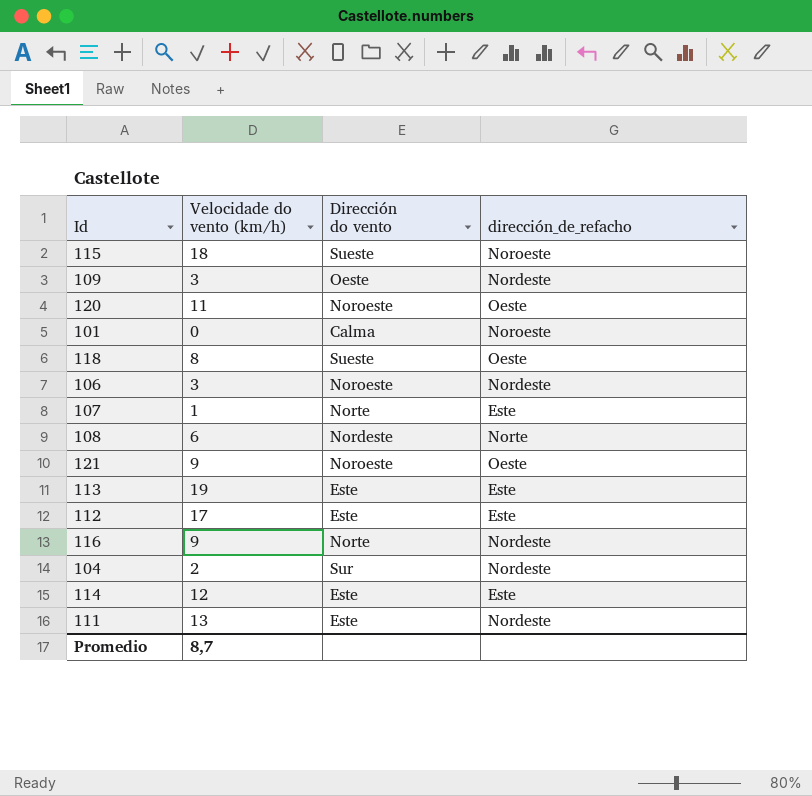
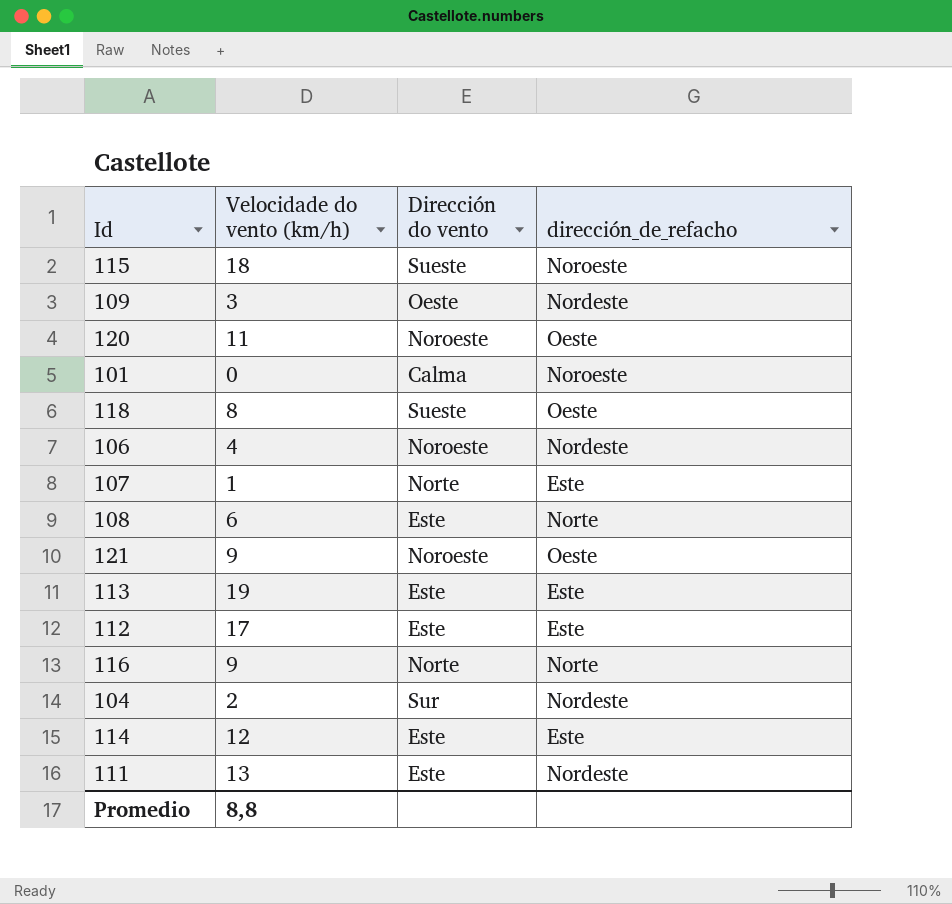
106 | Velocidade do vento (km/h): 3 -> 4
108 | Dirección do vento: Nordeste -> Este
116 | dirección_de_refacho: Nordeste -> Norte
Promedio | Velocidade do vento (km/h): 8,7 -> 8,8

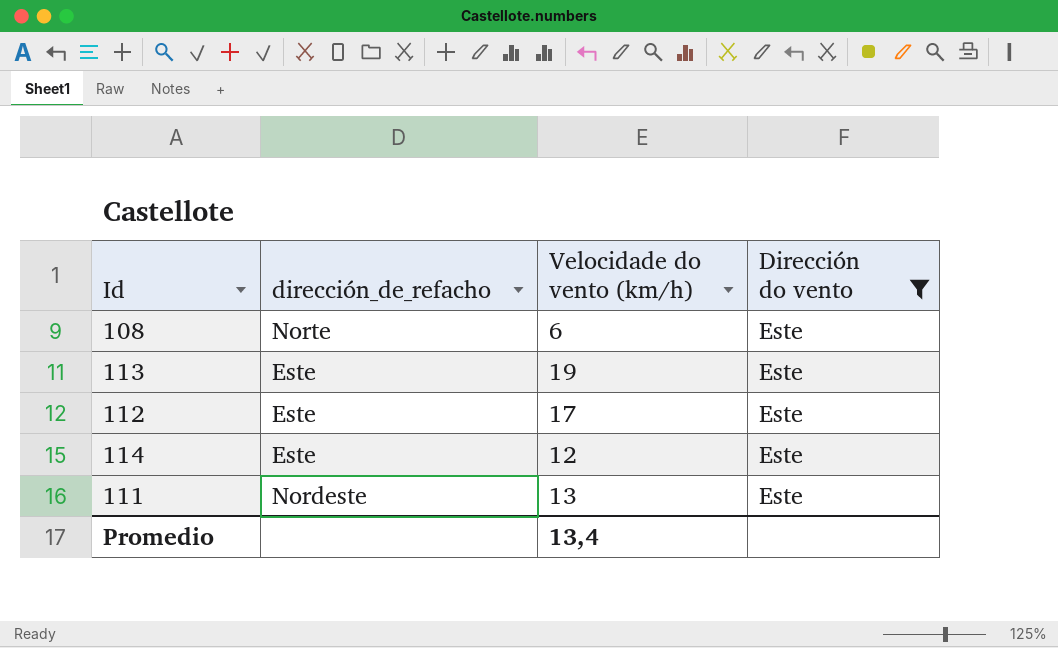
filter: none -> Dirección do vento = Este
column dirección_de_refacho | position: 4 -> 2
Promedio | Velocidade do vento (km/h): 8,8 -> 13,4

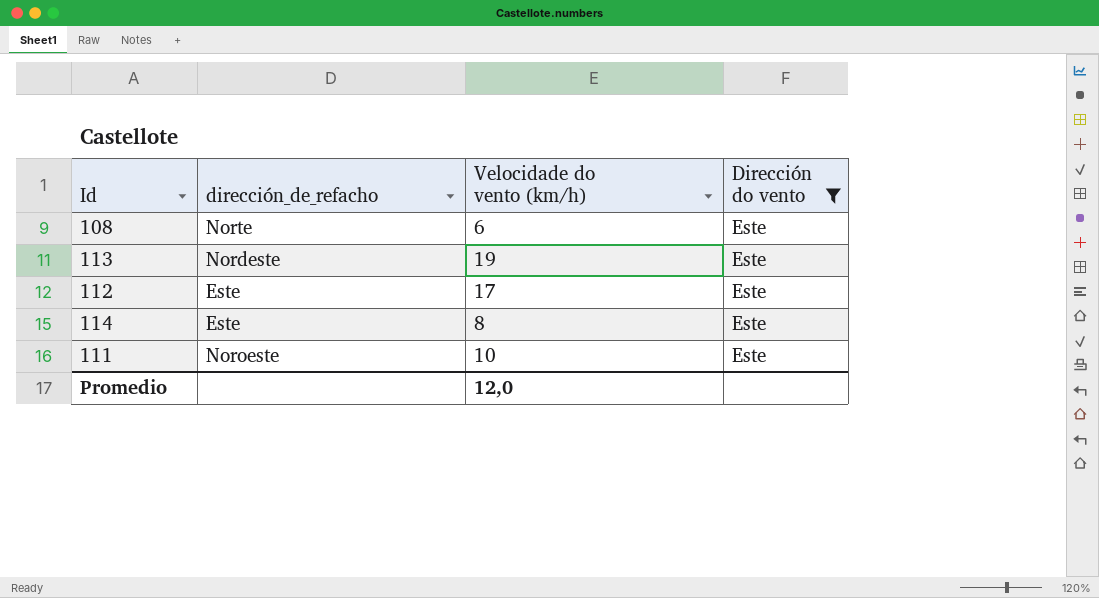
113 | dirección_de_refacho: Este -> Nordeste
114 | Velocidade do vento (km/h): 12 -> 8
111 | dirección_de_refacho: Nordeste -> Noroeste
111 | Velocidade do vento (km/h): 13 -> 10
Promedio | Velocidade do vento (km/h): 13,4 -> 12,0

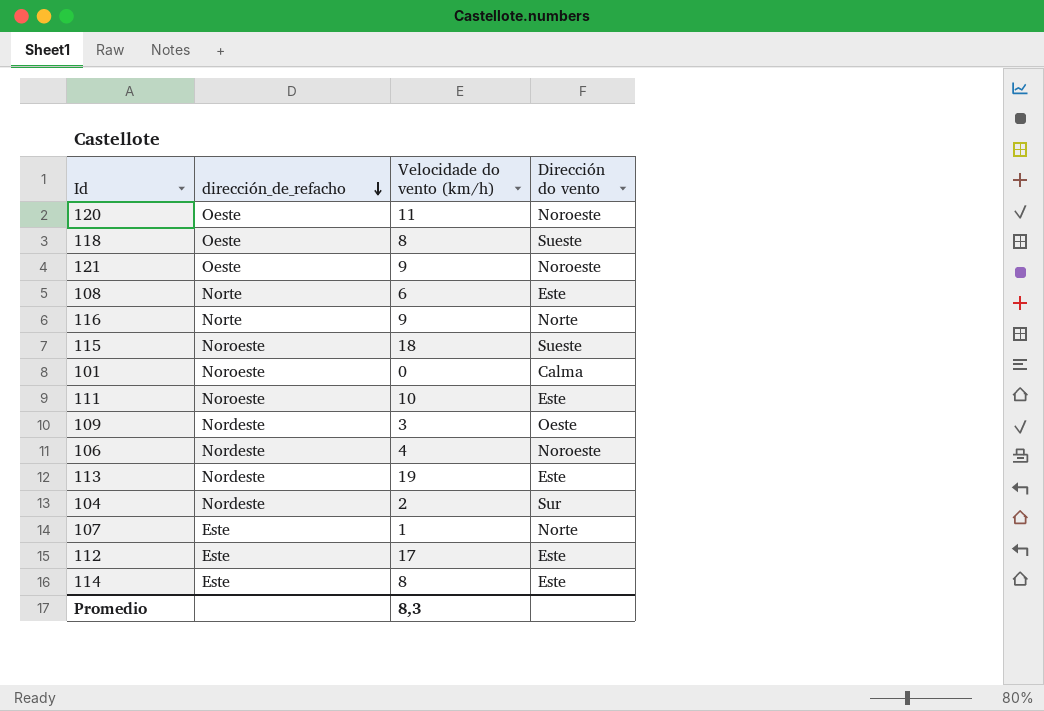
filter: Dirección do vento = Este -> none
row order: none -> dirección_de_refacho descending
Promedio | Velocidade do vento (km/h): 12,0 -> 8,3

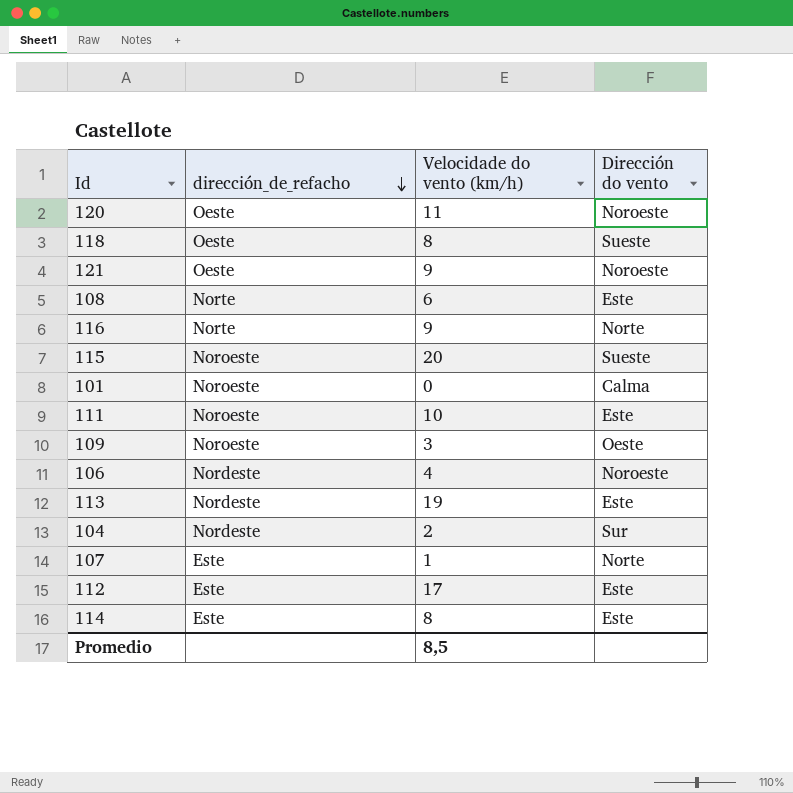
115 | Velocidade do vento (km/h): 18 -> 20
109 | dirección_de_refacho: Nordeste -> Noroeste
Promedio | Velocidade do vento (km/h): 8,3 -> 8,5

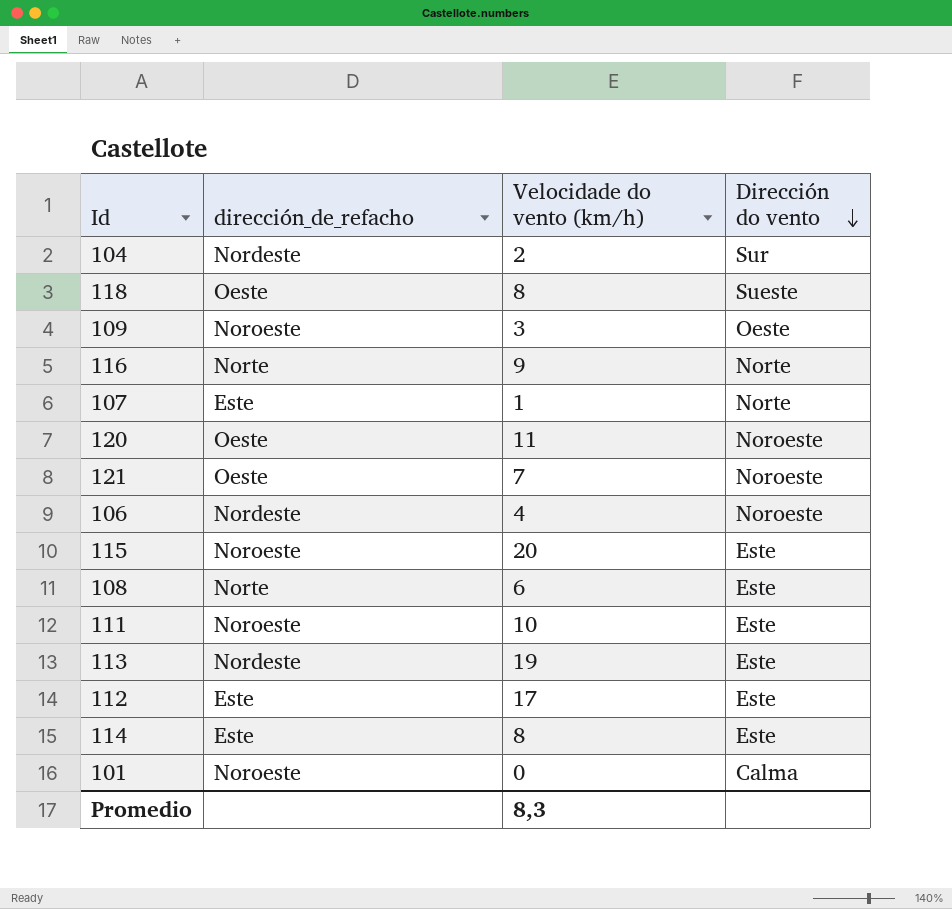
row order: dirección_de_refacho descending -> Dirección do vento descending
121 | Velocidade do vento (km/h): 9 -> 7
115 | Dirección do vento: Sueste -> Este
Promedio | Velocidade do vento (km/h): 8,5 -> 8,3

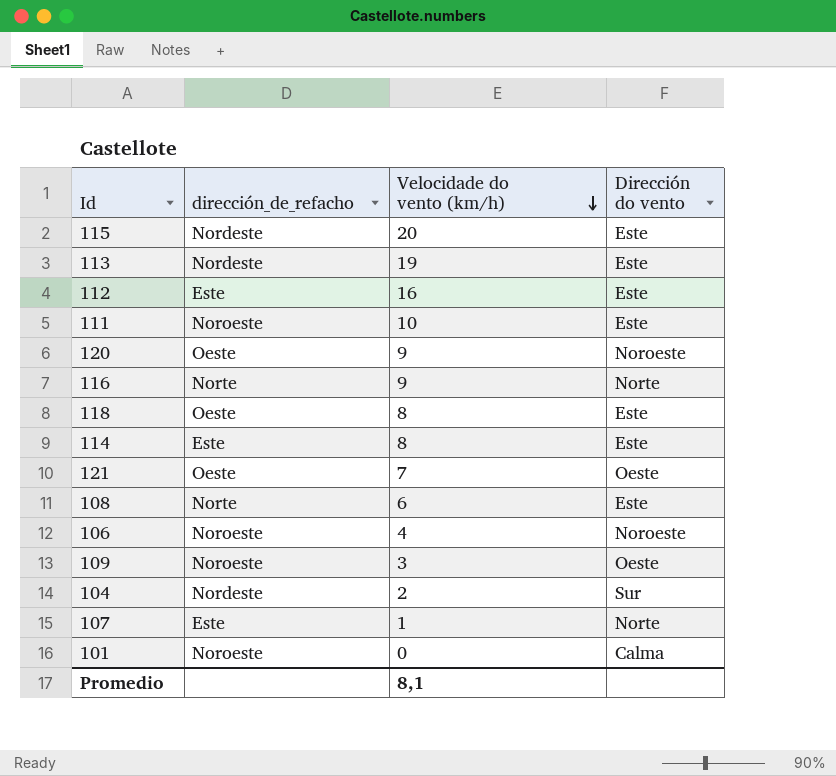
row order: Dirección do vento descending -> Velocidade do vento (km/h) descending
115 | dirección_de_refacho: Noroeste -> Nordeste
112 | Velocidade do vento (km/h): 17 -> 16
120 | Velocidade do vento (km/h): 11 -> 9
118 | Dirección do vento: Sueste -> Este
121 | Dirección do vento: Noroeste -> Oeste
106 | dirección_de_refacho: Nordeste -> Noroeste
Promedio | Velocidade do vento (km/h): 8,3 -> 8,1

